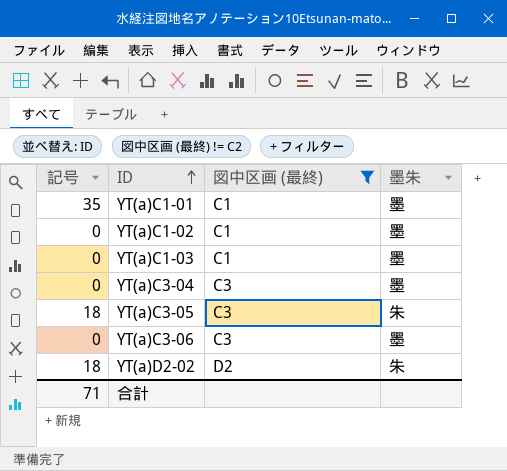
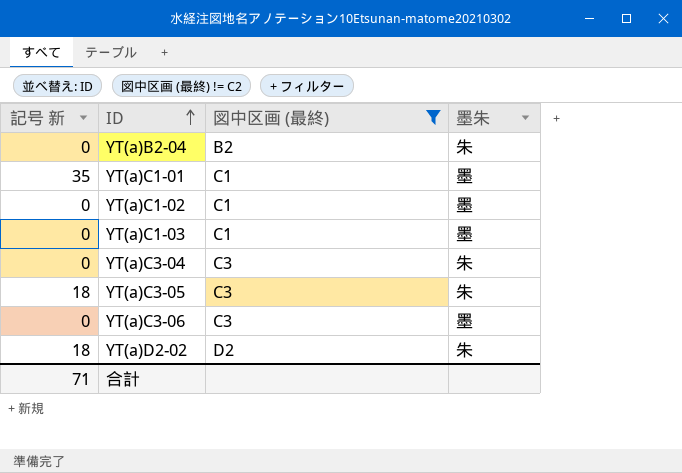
column name: 記号 -> 記号 新
row YT(a)B2-04: none -> 0 | B2 | 朱
YT(a)C3-04 | 墨朱: 墨 -> 朱

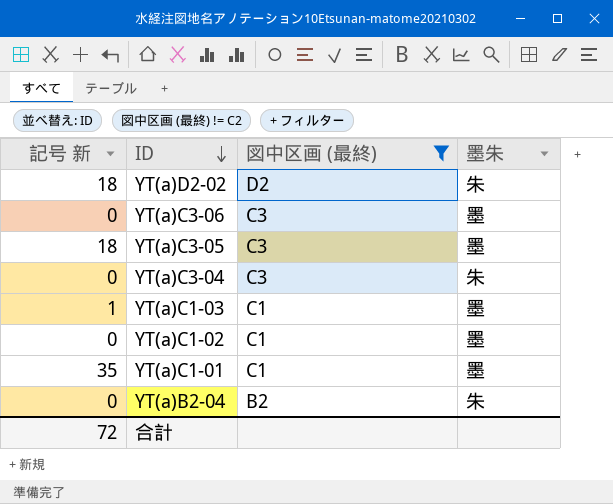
row order: ID ascending -> ID descending
YT(a)C3-05 | 墨朱: 朱 -> 墨
YT(a)C1-03 | 記号 新: 0 -> 1
合計 | 記号 新: 71 -> 72

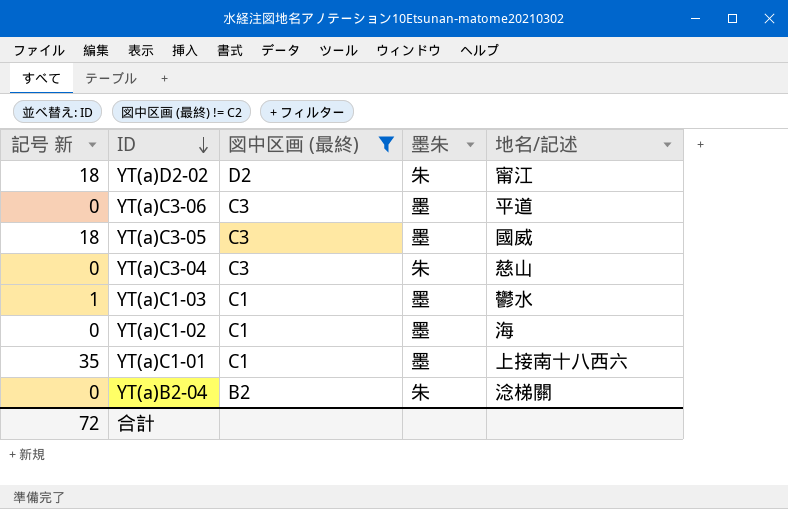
column 地名/記述 | position: none -> 5

